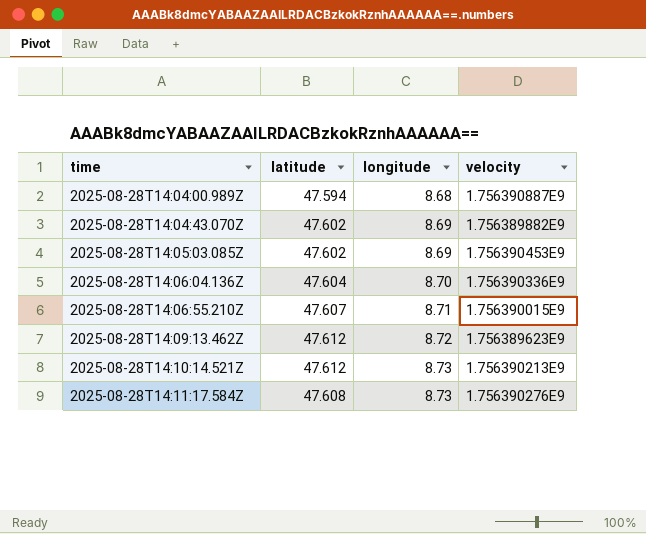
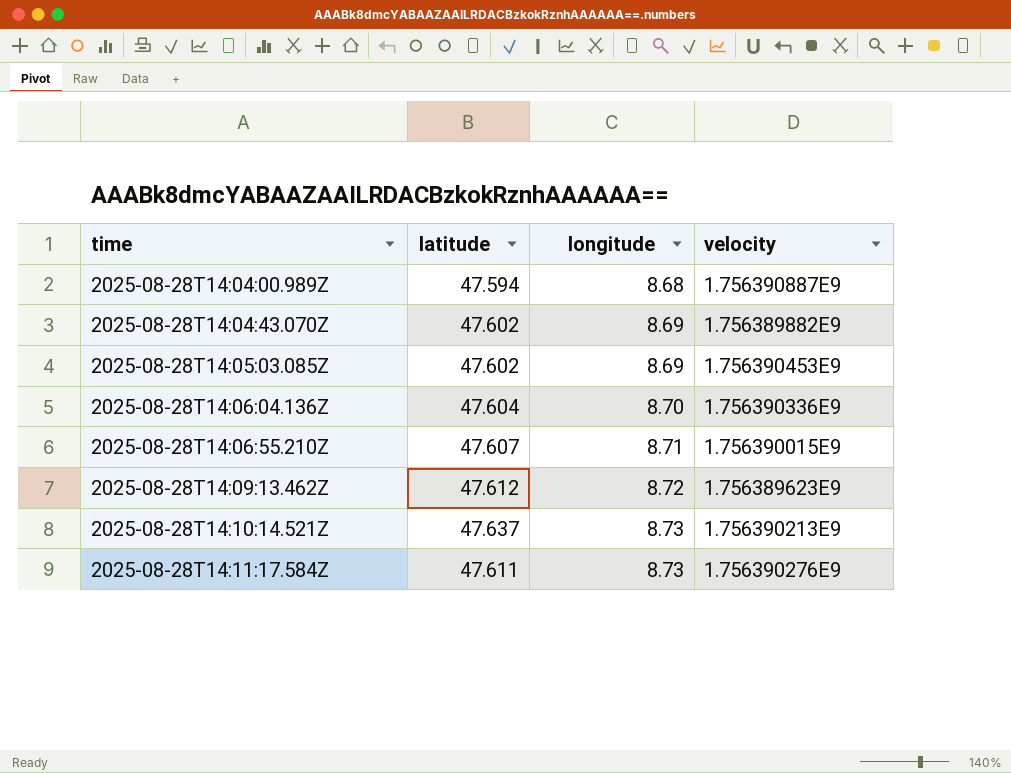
2025-08-28T14:10:14.521Z | latitude: 47.612 -> 47.637
2025-08-28T14:11:17.584Z | latitude: 47.608 -> 47.611

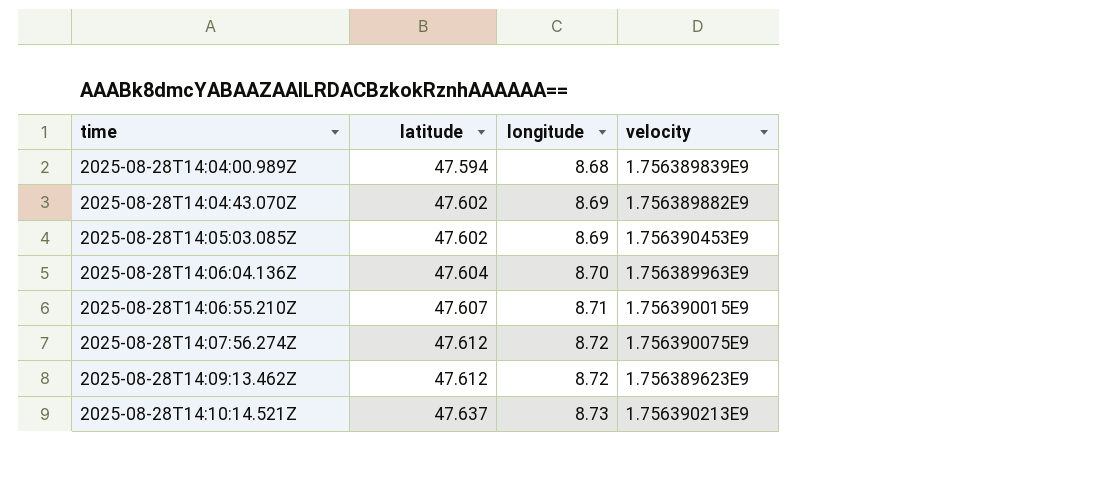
row 2025-08-28T14:11:17.584Z: 47.611 | 8.73 | 1.756390276E9 -> none
2025-08-28T14:04:00.989Z | velocity: 1.756390887E9 -> 1.756389839E9
2025-08-28T14:06:04.136Z | velocity: 1.756390336E9 -> 1.756389963E9
row 2025-08-28T14:07:56.274Z: none -> 47.612 | 8.72 | 1.756390075E9

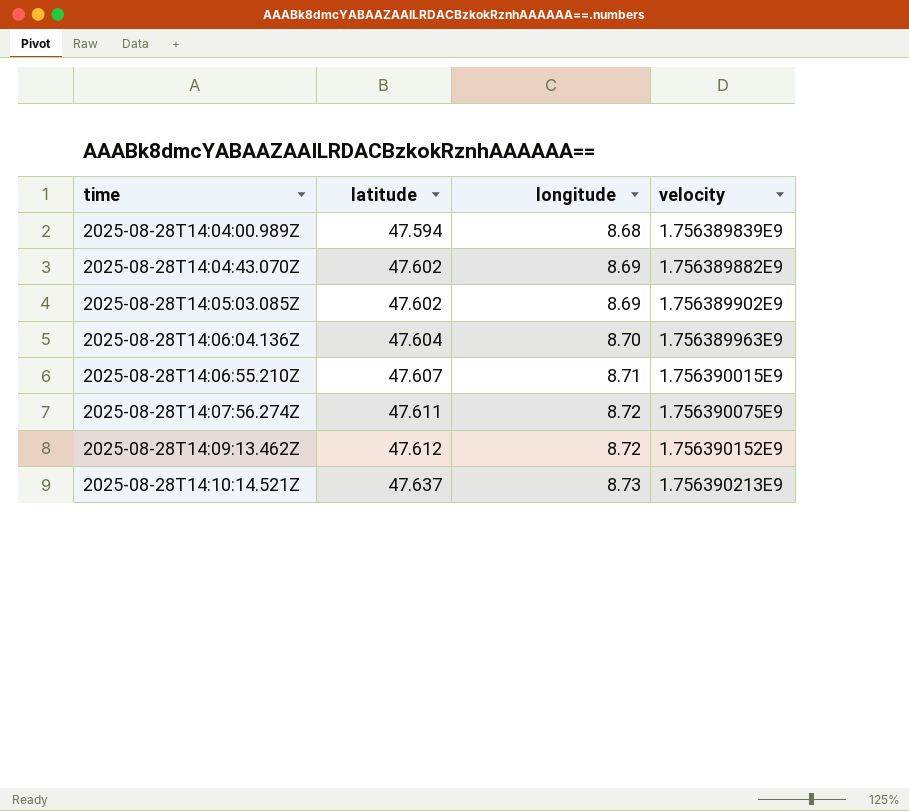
2025-08-28T14:05:03.085Z | velocity: 1.756390453E9 -> 1.756389902E9
2025-08-28T14:07:56.274Z | latitude: 47.612 -> 47.611
2025-08-28T14:09:13.462Z | velocity: 1.756389623E9 -> 1.756390152E9

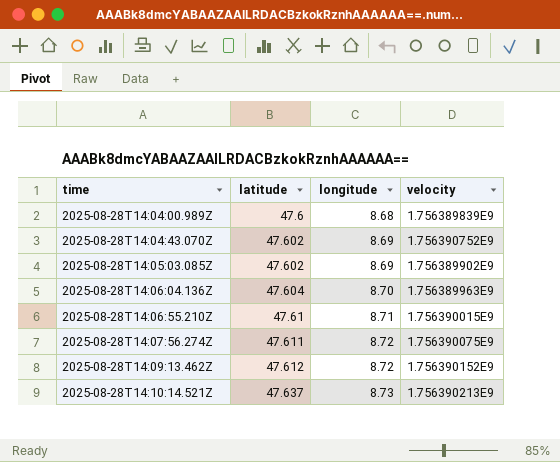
2025-08-28T14:04:00.989Z | latitude: 47.594 -> 47.6
2025-08-28T14:04:43.070Z | velocity: 1.756389882E9 -> 1.756390752E9
2025-08-28T14:06:55.210Z | latitude: 47.607 -> 47.61

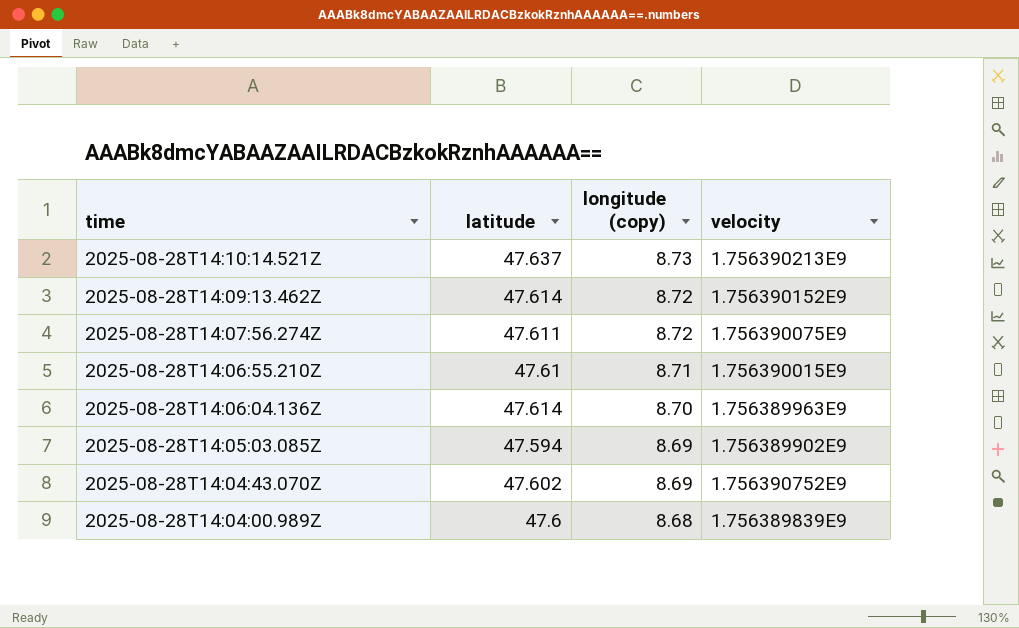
row order: time ascending -> time descending
column name: longitude -> longitude (copy)
2025-08-28T14:09:13.462Z | latitude: 47.612 -> 47.614
2025-08-28T14:06:04.136Z | latitude: 47.604 -> 47.614
2025-08-28T14:05:03.085Z | latitude: 47.602 -> 47.594

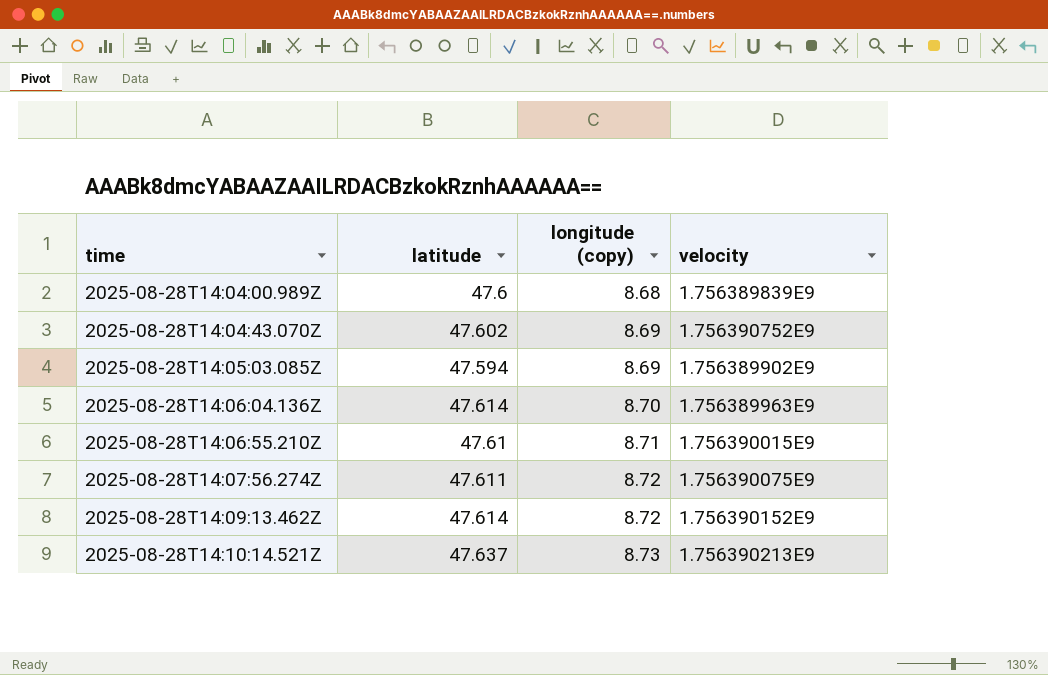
row order: time descending -> time ascending

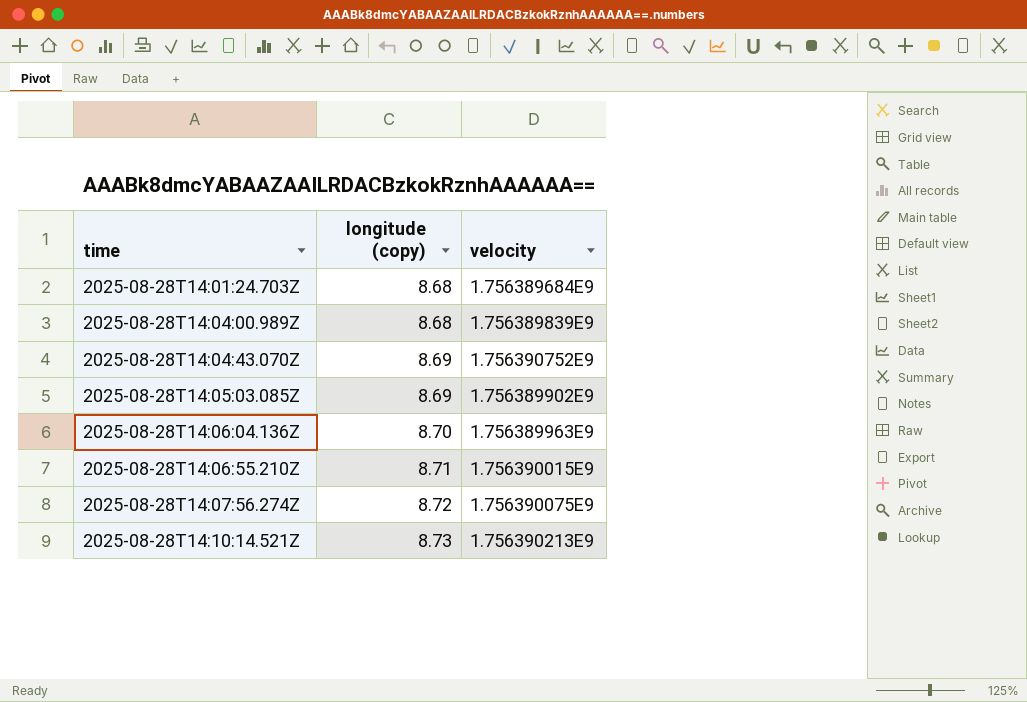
column latitude | position: 2 -> none
row 2025-08-28T14:09:13.462Z: 47.614 | 8.72 | 1.756390152E9 -> none
row 2025-08-28T14:01:24.703Z: none -> 8.68 | 1.756389684E9

